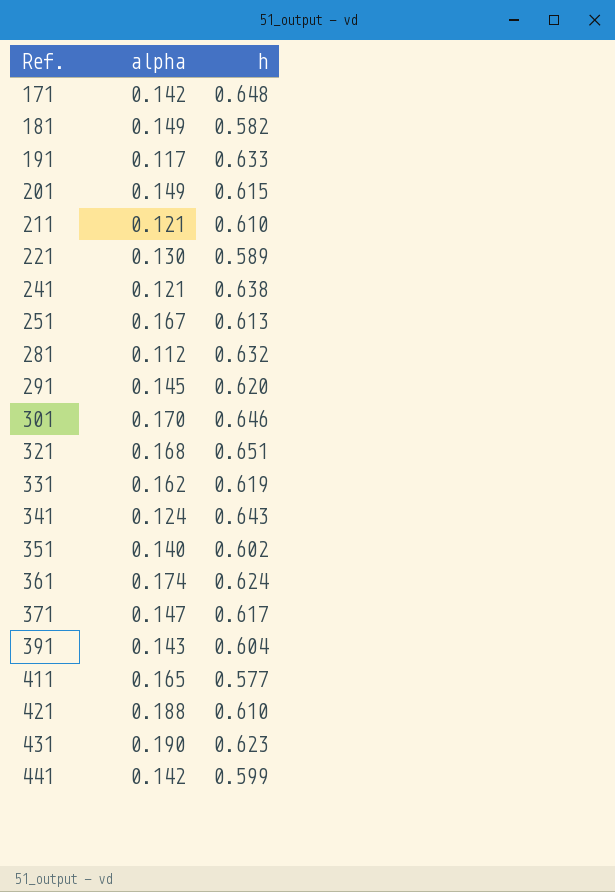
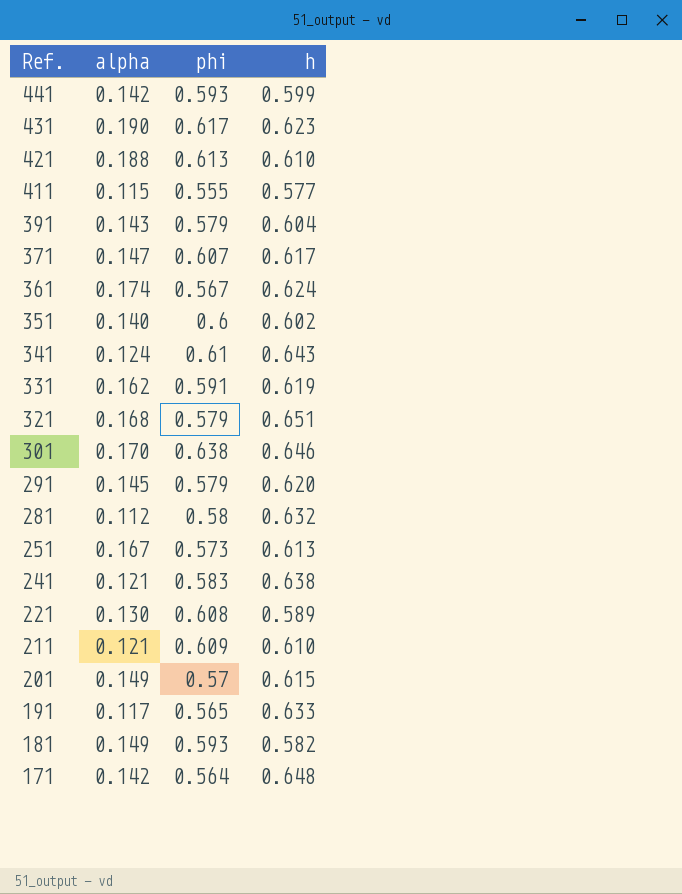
row order: Ref. ascending -> Ref. descending
column phi | position: none -> 3
411 | alpha: 0.165 -> 0.115

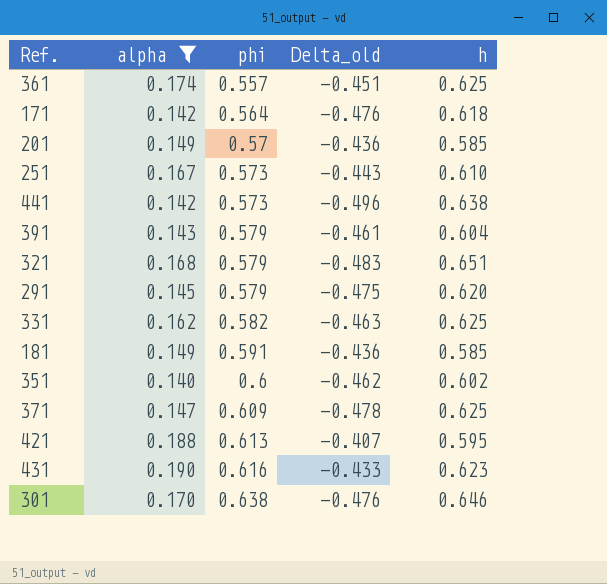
filter: none -> alpha >= 0.140
row order: Ref. descending -> phi ascending
column Delta_old | formula: none -> [alpha] - [h]
361 | phi: 0.567 -> 0.557
361 | h: 0.624 -> 0.625
171 | h: 0.648 -> 0.618
201 | h: 0.615 -> 0.585
251 | h: 0.613 -> 0.610
441 | phi: 0.593 -> 0.573
441 | h: 0.599 -> 0.638
331 | phi: 0.591 -> 0.582
331 | h: 0.619 -> 0.625
181 | phi: 0.593 -> 0.591
181 | h: 0.582 -> 0.585
371 | phi: 0.607 -> 0.609
371 | h: 0.617 -> 0.625
421 | h: 0.610 -> 0.595
431 | phi: 0.617 -> 0.616

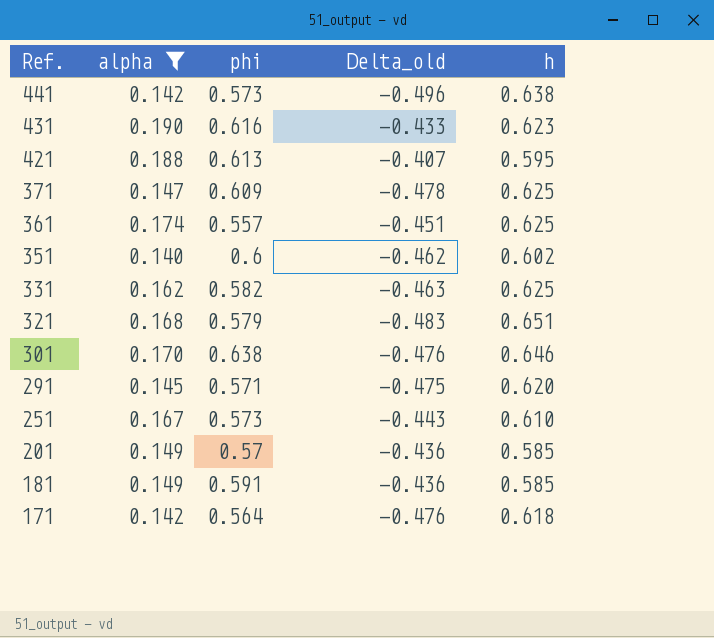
row order: phi ascending -> Ref. descending
row 391: 0.143 | 0.579 | -0.461 | 0.604 -> none
291 | phi: 0.579 -> 0.571

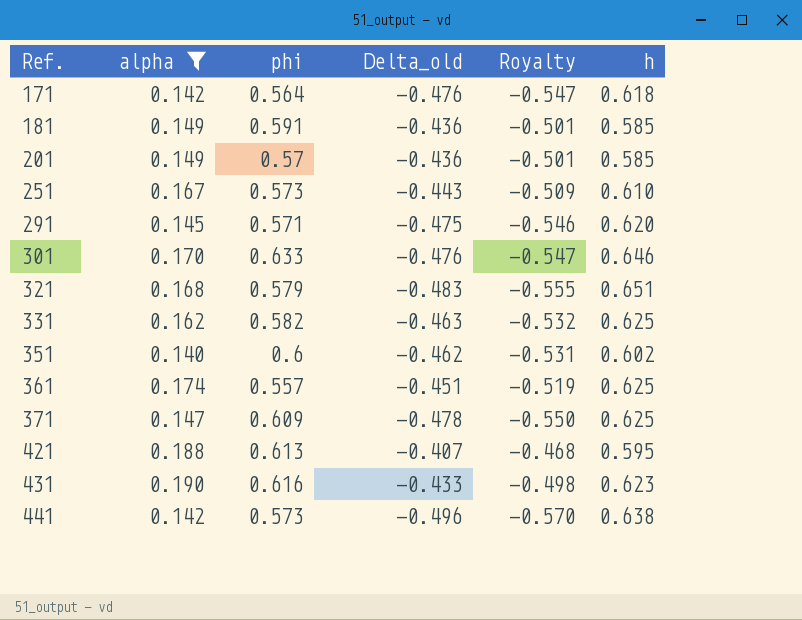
row order: Ref. descending -> Ref. ascending
column Royalty | formula: none -> [Delta_old] * 1.15
301 | phi: 0.638 -> 0.633

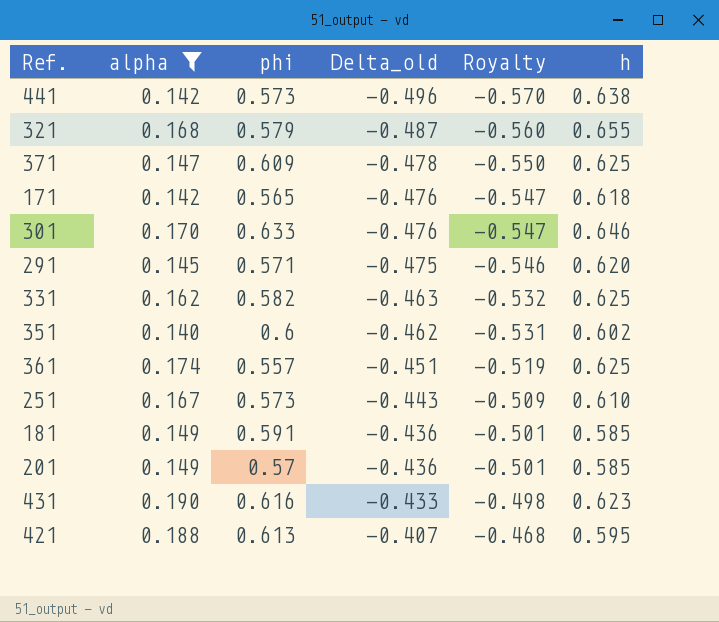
row order: Ref. ascending -> Delta_old ascending
321 | Delta_old: -0.483 -> -0.487
321 | Royalty: -0.555 -> -0.560
321 | h: 0.651 -> 0.655
171 | phi: 0.564 -> 0.565

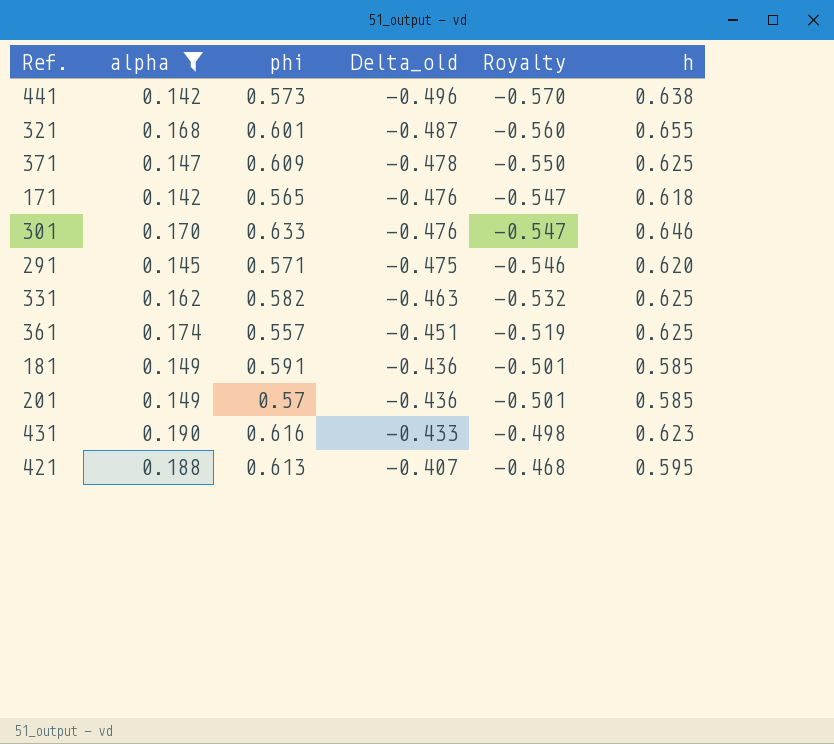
row 351: 0.140 | 0.6 | -0.462 | -0.531 | 0.602 -> none
row 251: 0.167 | 0.573 | -0.443 | -0.509 | 0.610 -> none
321 | phi: 0.579 -> 0.601

